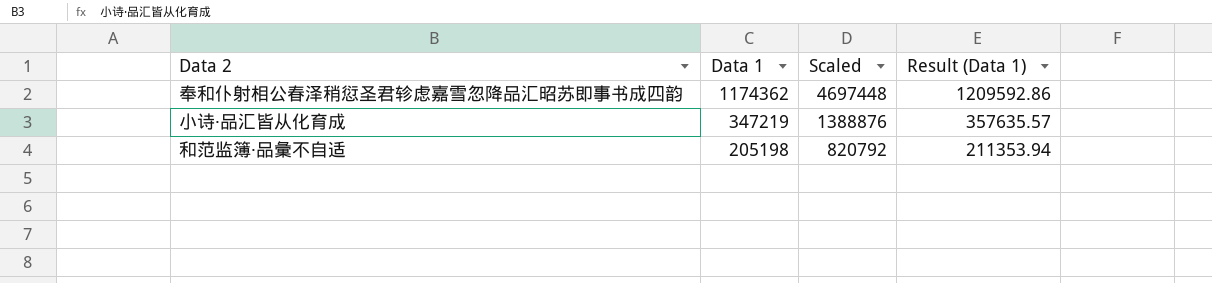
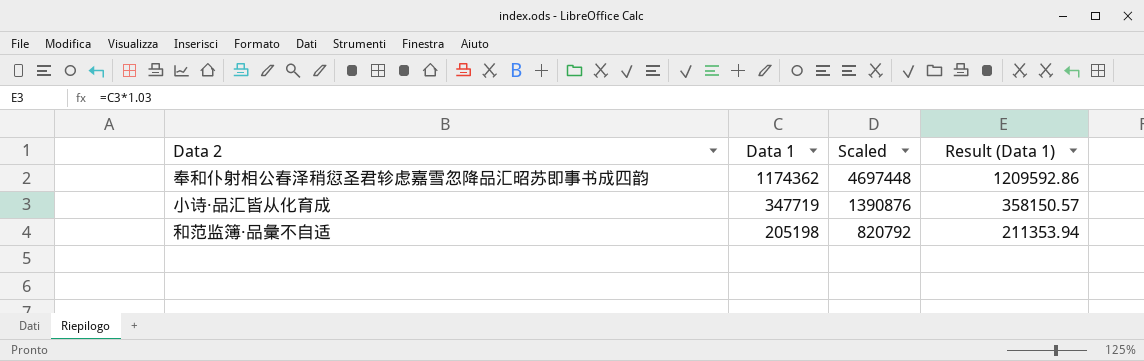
小诗·品汇皆从化育成 | Data 1: 347219 -> 347719
小诗·品汇皆从化育成 | Scaled: 1388876 -> 1390876
小诗·品汇皆从化育成 | Result (Data 1): 357635.57 -> 358150.57

